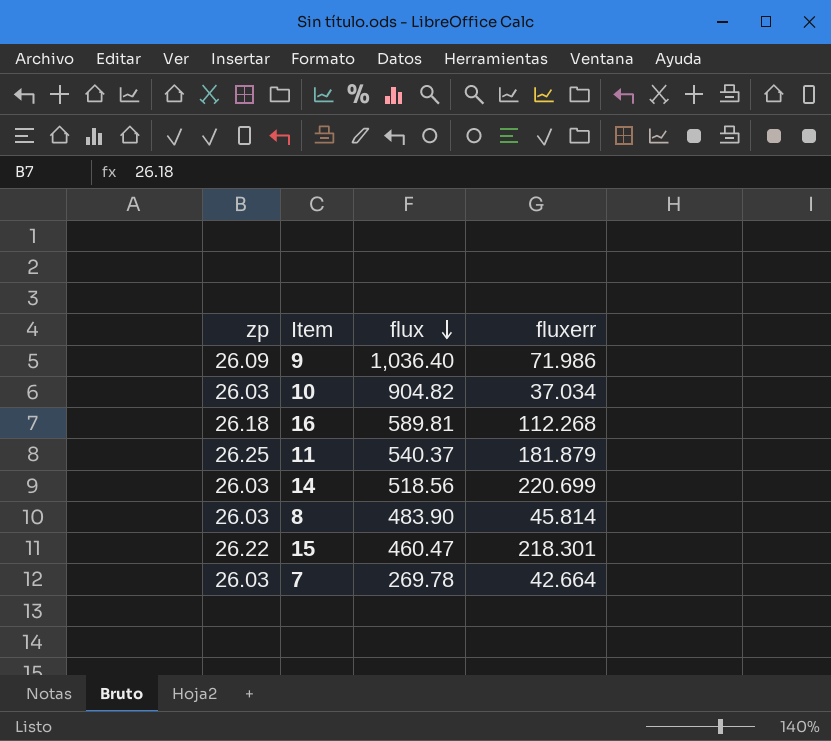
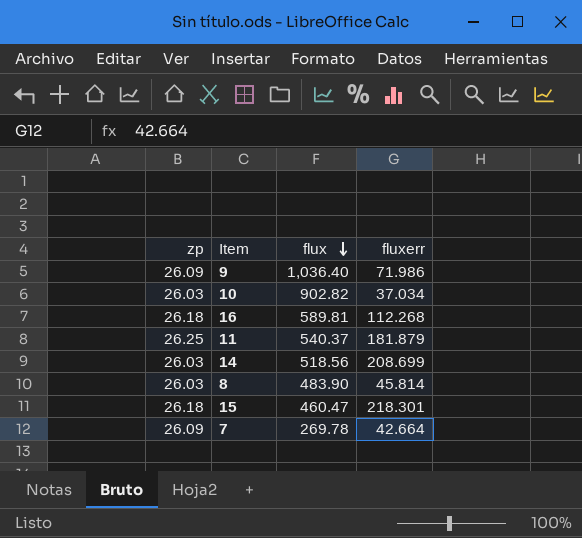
10 | flux: 904.82 -> 902.82
14 | fluxerr: 220.699 -> 208.699
15 | zp: 26.22 -> 26.18
7 | zp: 26.03 -> 26.09

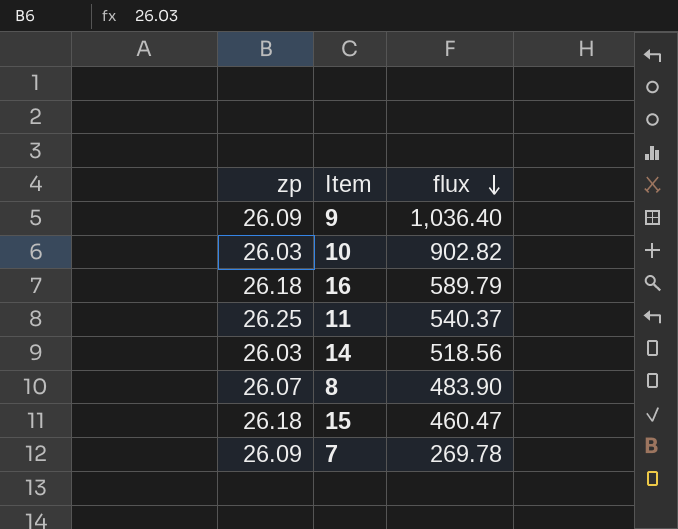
column fluxerr | position: 4 -> none
16 | flux: 589.81 -> 589.79
8 | zp: 26.03 -> 26.07

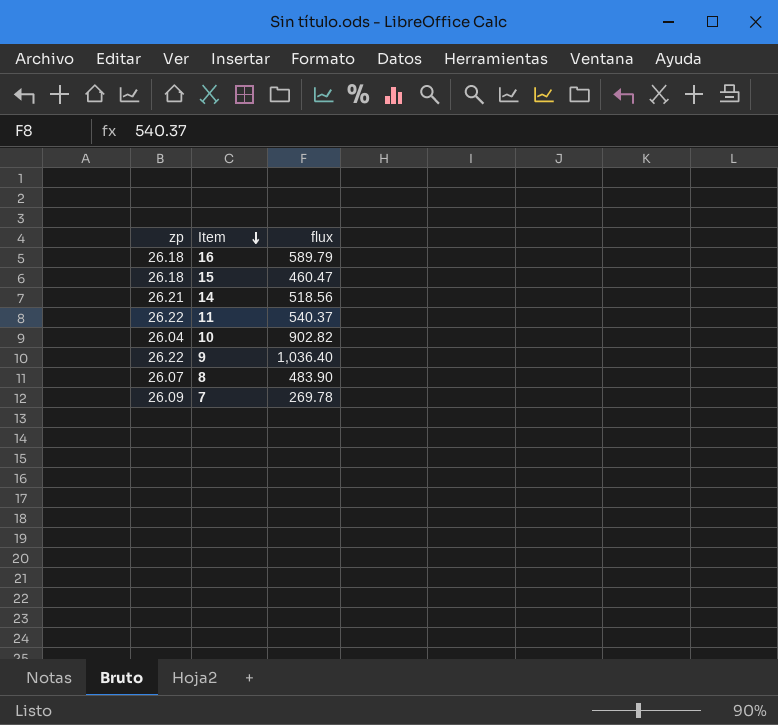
row order: flux descending -> Item descending
14 | zp: 26.03 -> 26.21
11 | zp: 26.25 -> 26.22
10 | zp: 26.03 -> 26.04
9 | zp: 26.09 -> 26.22

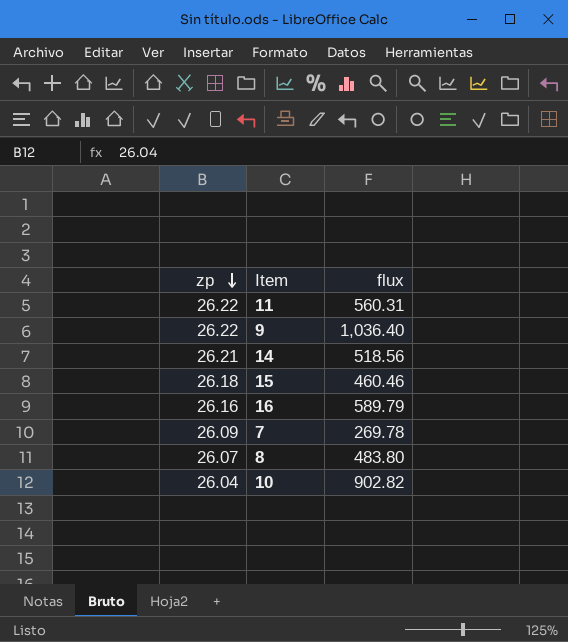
row order: Item descending -> zp descending
11 | flux: 540.37 -> 560.31
15 | flux: 460.47 -> 460.46
16 | zp: 26.18 -> 26.16
8 | flux: 483.90 -> 483.80

